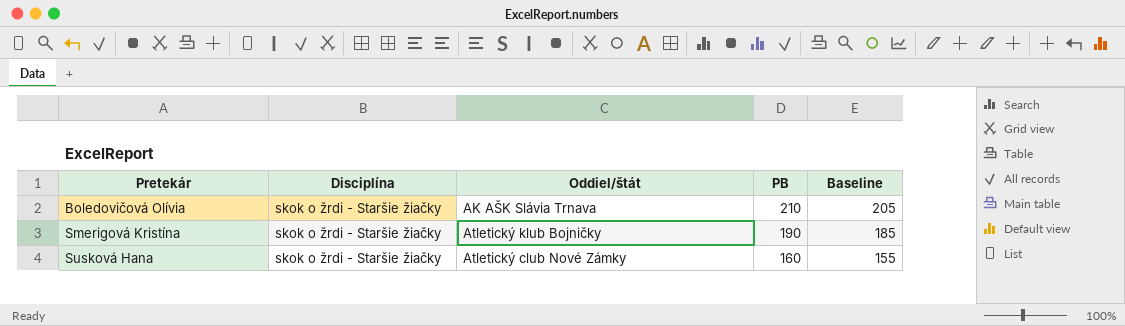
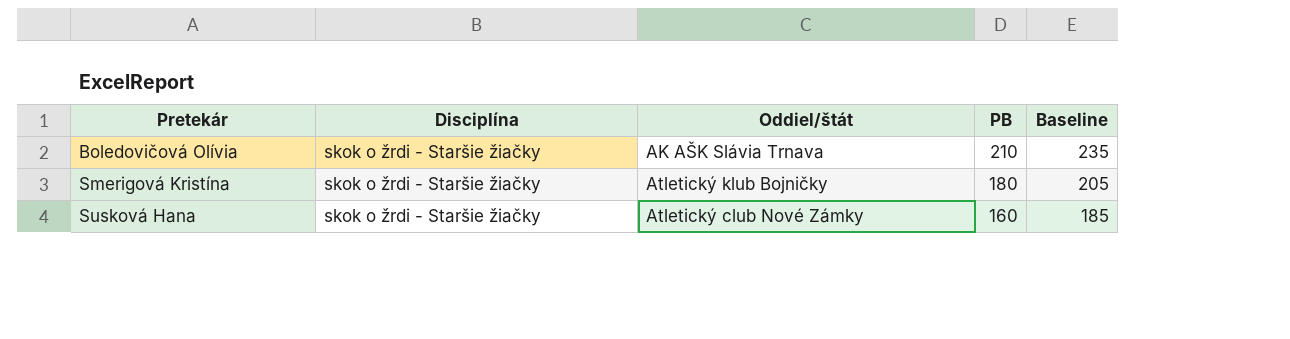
column Baseline | formula: [PB] - 5 -> [PB] + 25
Smerigová Kristína | PB: 190 -> 180

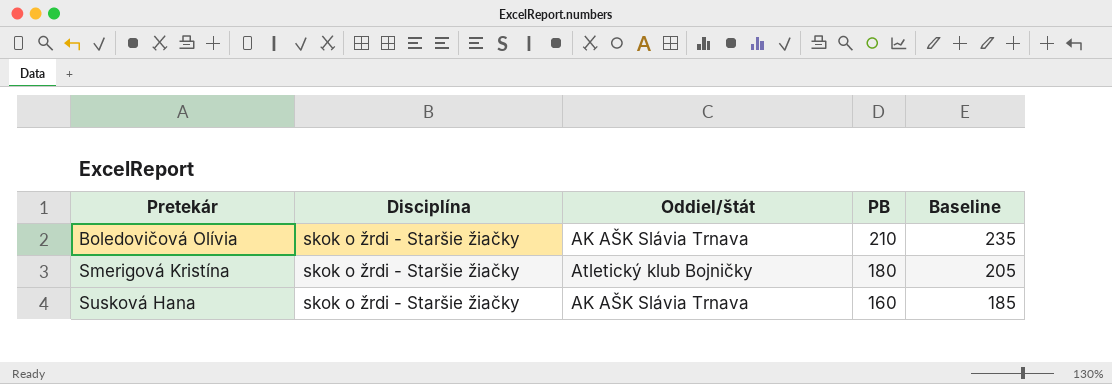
Susková Hana | Oddiel/štát: Atletický club Nové Zámky -> AK AŠK Slávia Trnava

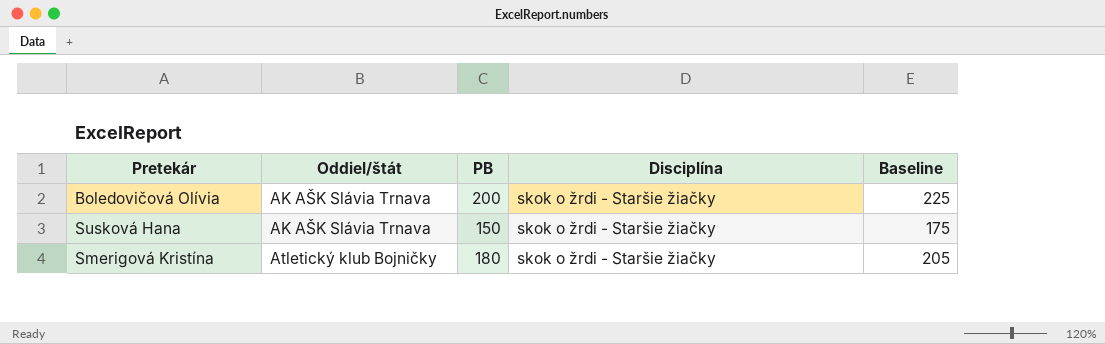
row order: Pretekár ascending -> Oddiel/štát ascending
column Disciplína | position: 2 -> 4
Boledovičová Olívia | PB: 210 -> 200
Boledovičová Olívia | Baseline: 235 -> 225
Susková Hana | PB: 160 -> 150
Susková Hana | Baseline: 185 -> 175

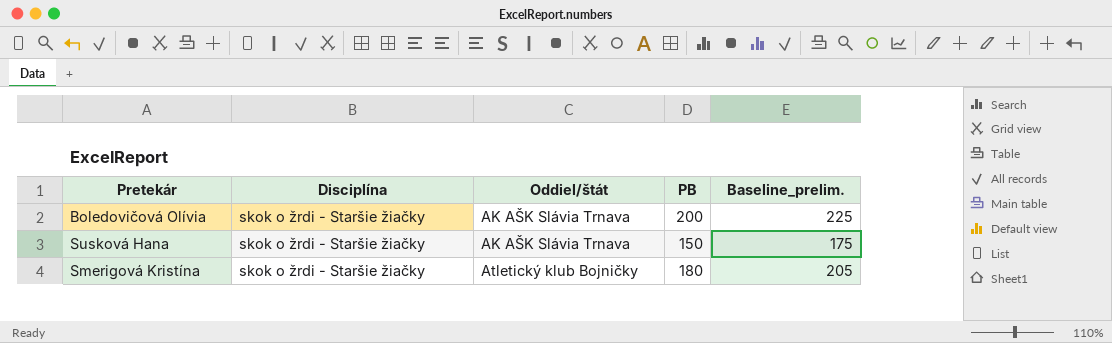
column Disciplína | position: 4 -> 2
column name: Baseline -> Baseline_prelim.

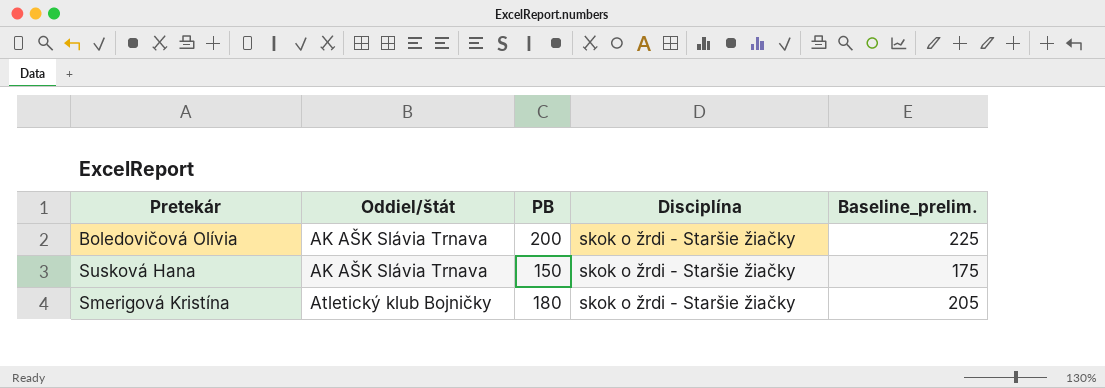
column Disciplína | position: 2 -> 4

